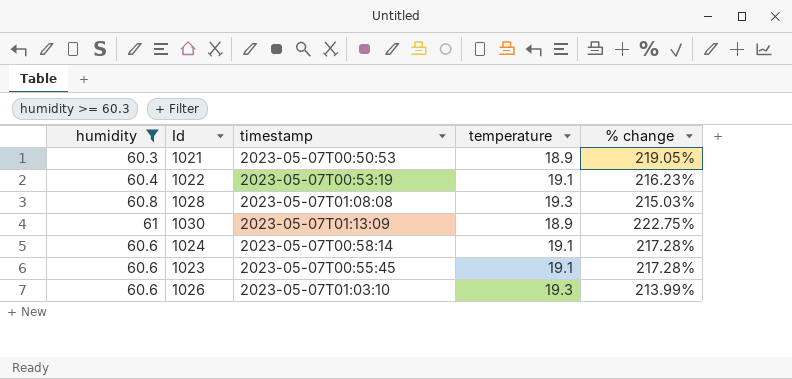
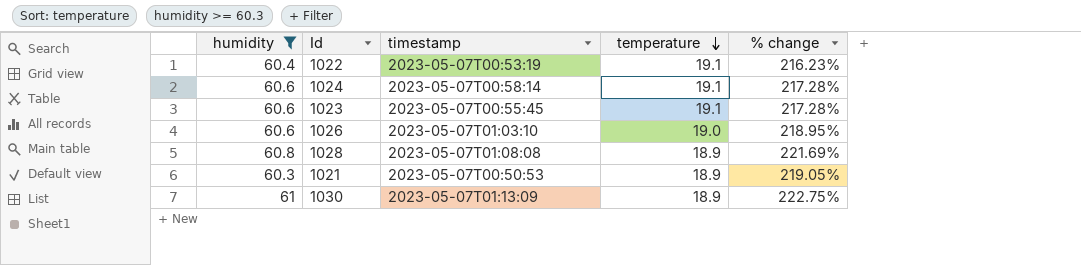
row order: none -> temperature descending
1026 | temperature: 19.3 -> 19.0
1026 | % change: 213.99% -> 218.95%
1028 | temperature: 19.3 -> 18.9
1028 | % change: 215.03% -> 221.69%

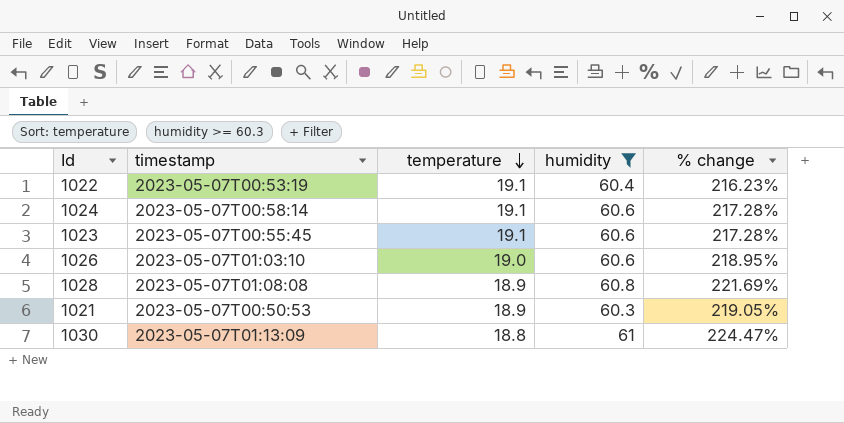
column humidity | position: 1 -> 4
1030 | temperature: 18.9 -> 18.8
1030 | % change: 222.75% -> 224.47%

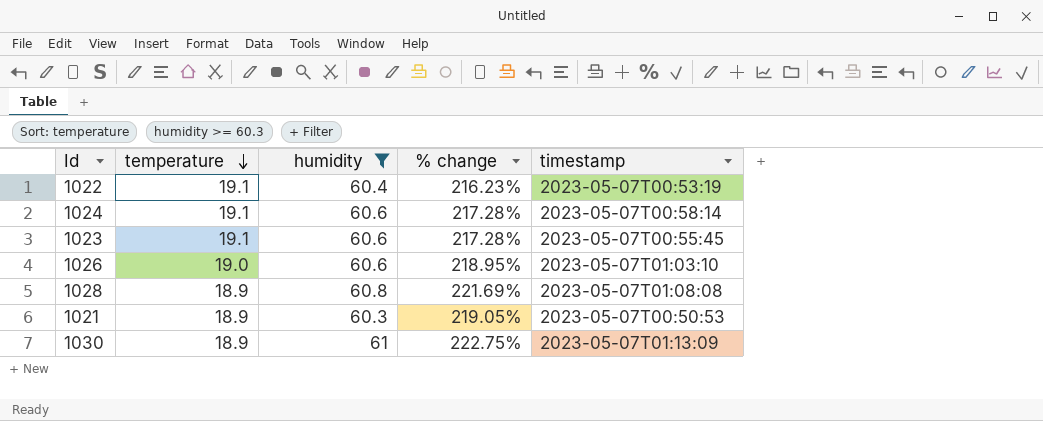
column timestamp | position: 2 -> 5
1030 | temperature: 18.8 -> 18.9
1030 | % change: 224.47% -> 222.75%

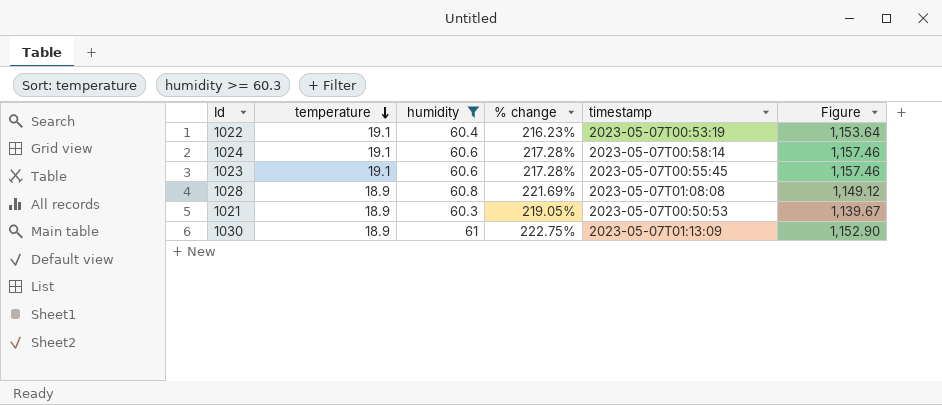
column Figure | formula: none -> [temperature] * [humidity]
row 1026: 19.0 | 60.6 | 218.95% | 2023-05-07T01:03:10 -> none

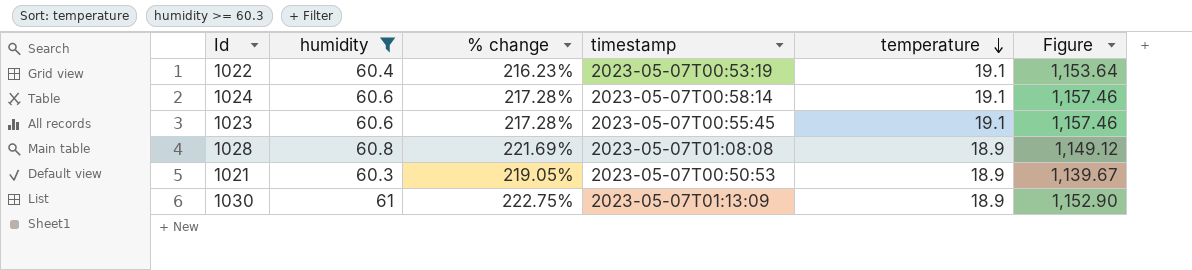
column temperature | position: 2 -> 5

